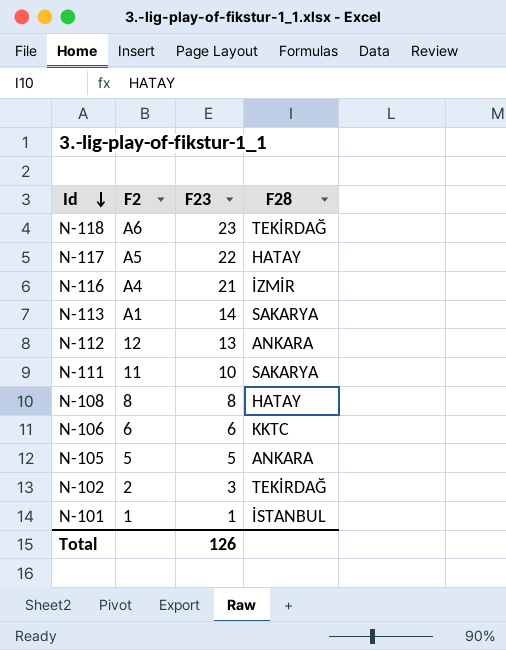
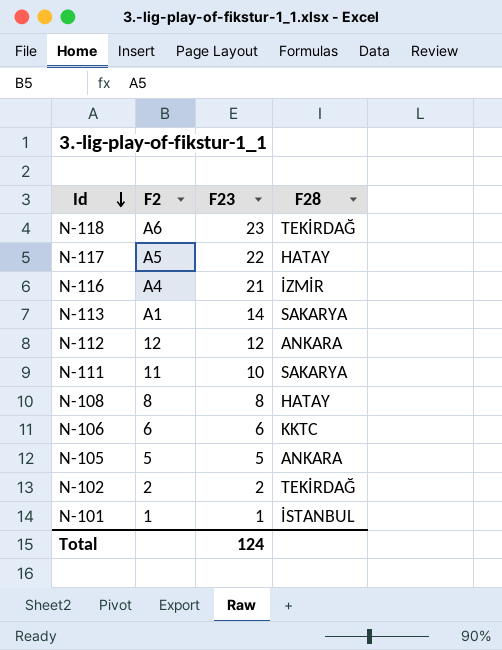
N-112 | F23: 13 -> 12
N-102 | F23: 3 -> 2
Total | F23: 126 -> 124

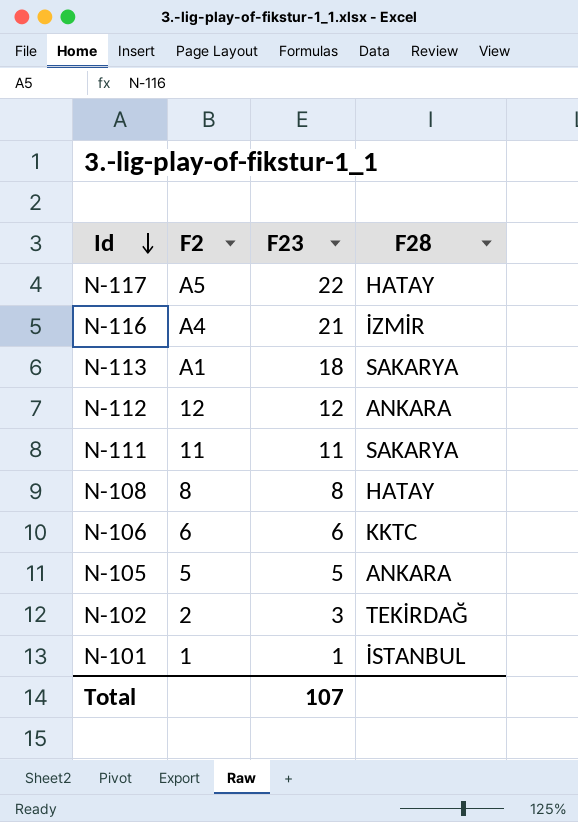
row N-118: A6 | 23 | TEKİRDAĞ -> none
N-113 | F23: 14 -> 18
N-111 | F23: 10 -> 11
N-102 | F23: 2 -> 3
Total | F23: 124 -> 107

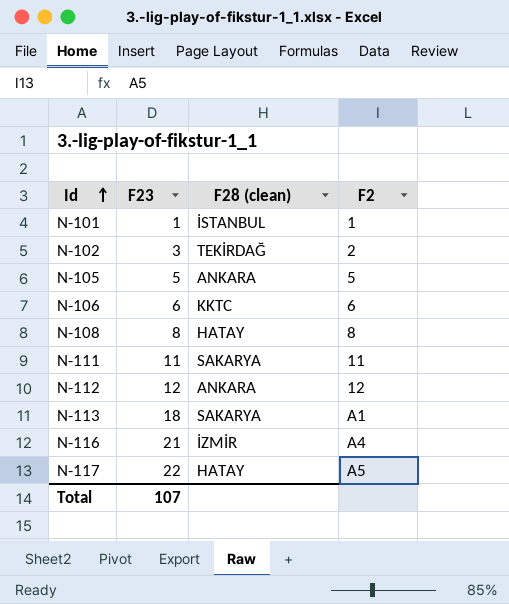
row order: Id descending -> Id ascending
column name: F28 -> F28 (clean)
column F2 | position: 2 -> 4

